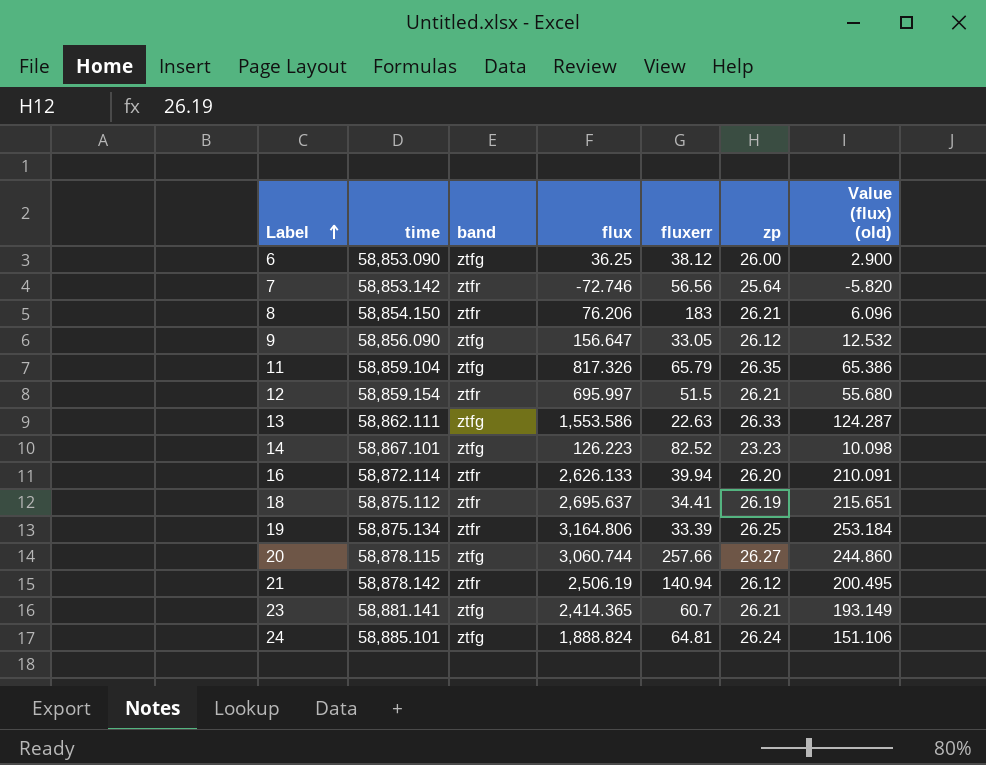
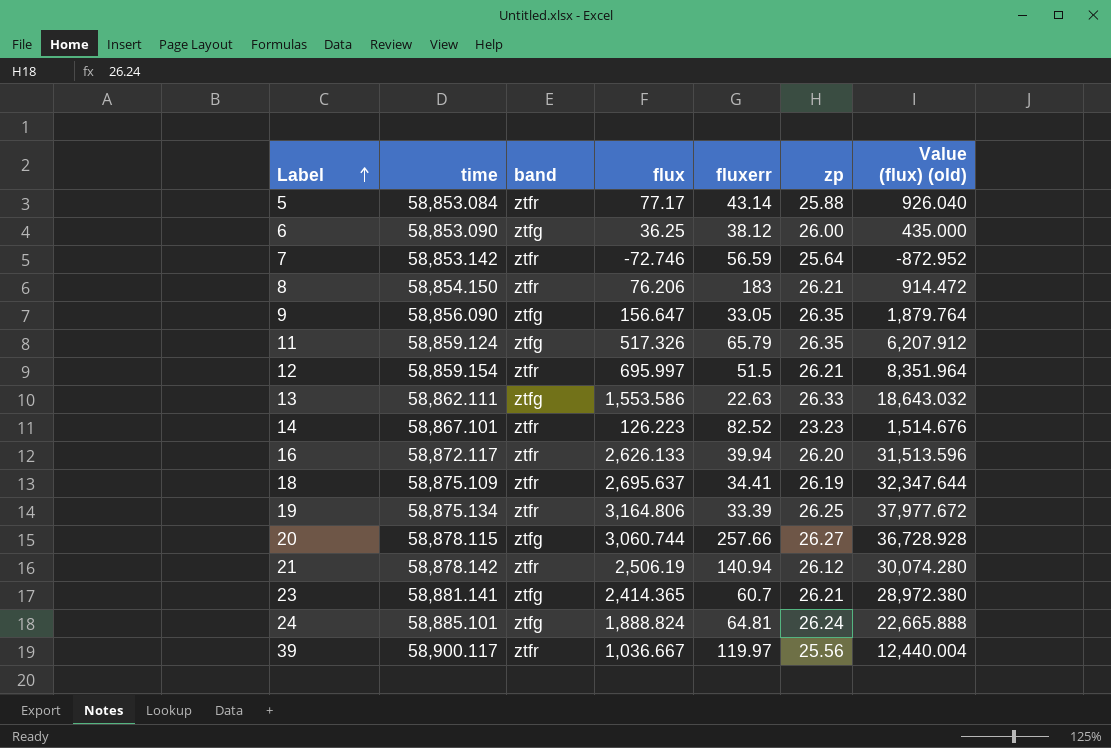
column Value (flux) (old) | formula: [flux] * 0.08 -> [flux] * 12
row 5: none -> 58,853.084 | ztfr | 77.17 | 43.14 | 25.88 | 926.040
7 | fluxerr: 56.56 -> 56.59
9 | zp: 26.12 -> 26.35
11 | time: 58,859.104 -> 58,859.124
11 | flux: 817.326 -> 517.326
14 | band: ztfg -> ztfr
16 | time: 58,872.114 -> 58,872.117
18 | time: 58,875.112 -> 58,875.109
row 39: none -> 58,900.117 | ztfr | 1,036.667 | 119.97 | 25.56 | 12,440.004

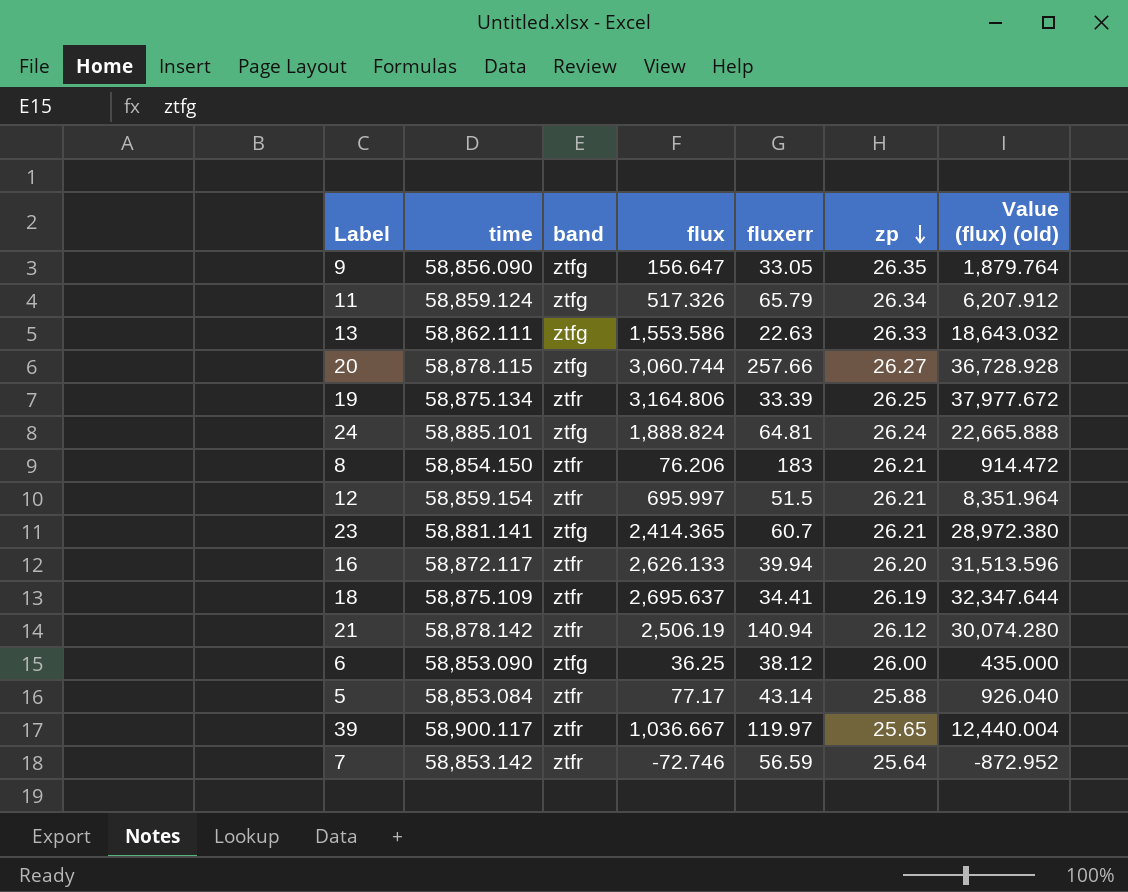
row order: Label ascending -> zp descending
row 14: 58,867.101 | ztfr | 126.223 | 82.52 | 23.23 | 1,514.676 -> none
11 | zp: 26.35 -> 26.34
39 | zp: 25.56 -> 25.65

